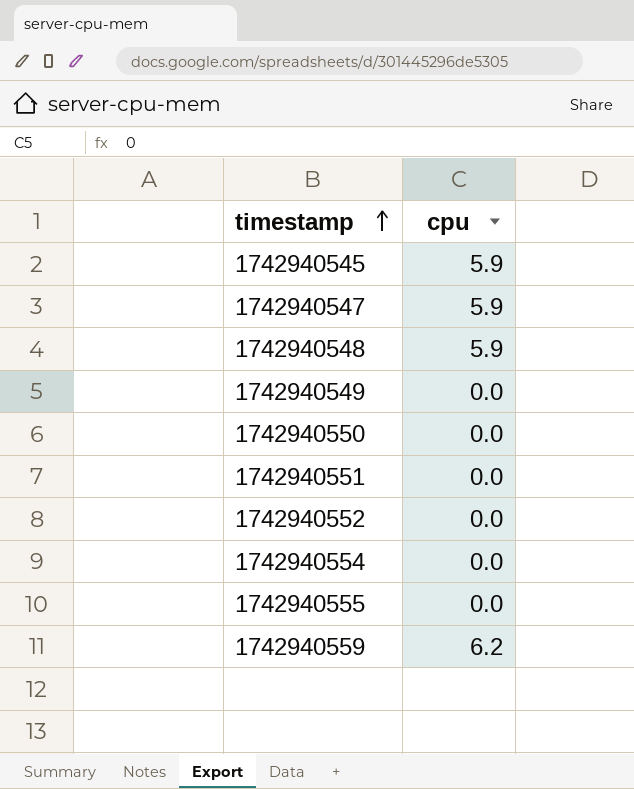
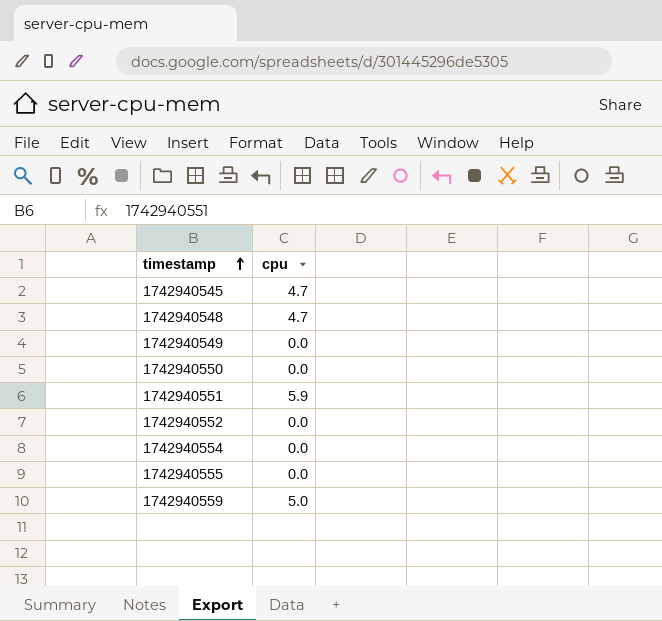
row 1742940547: 5.9 -> none
1742940545 | cpu: 5.9 -> 4.7
1742940548 | cpu: 5.9 -> 4.7
1742940551 | cpu: 0.0 -> 5.9
1742940559 | cpu: 6.2 -> 5.0

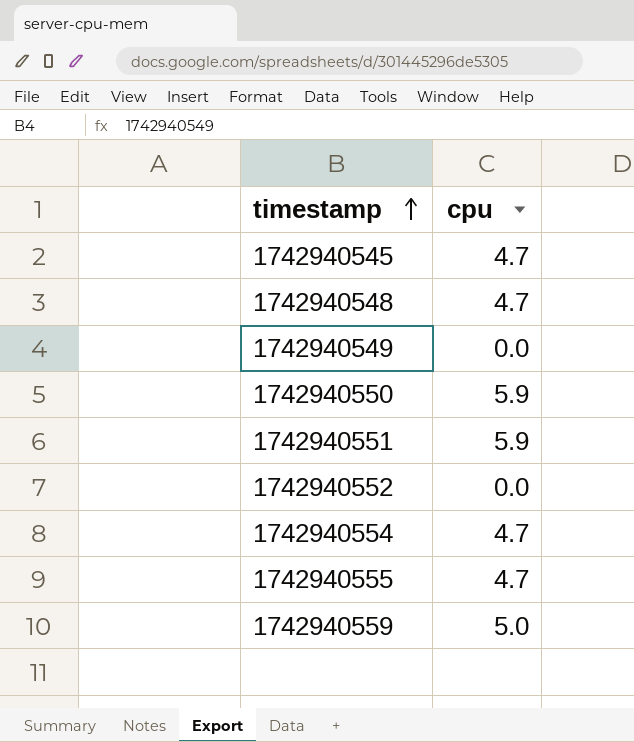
1742940550 | cpu: 0.0 -> 5.9
1742940554 | cpu: 0.0 -> 4.7
1742940555 | cpu: 0.0 -> 4.7

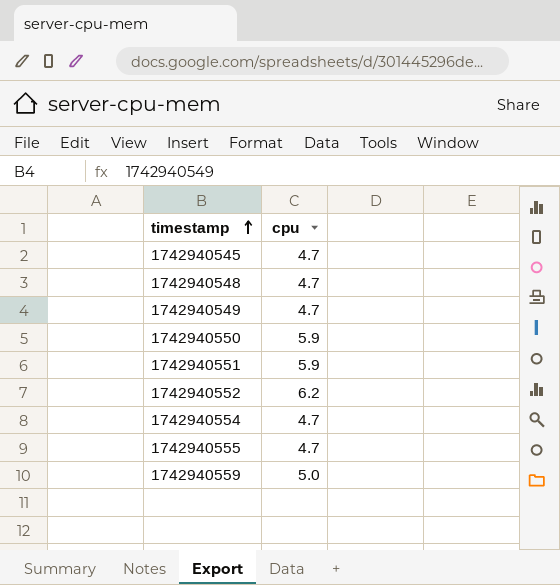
1742940549 | cpu: 0.0 -> 4.7
1742940552 | cpu: 0.0 -> 6.2

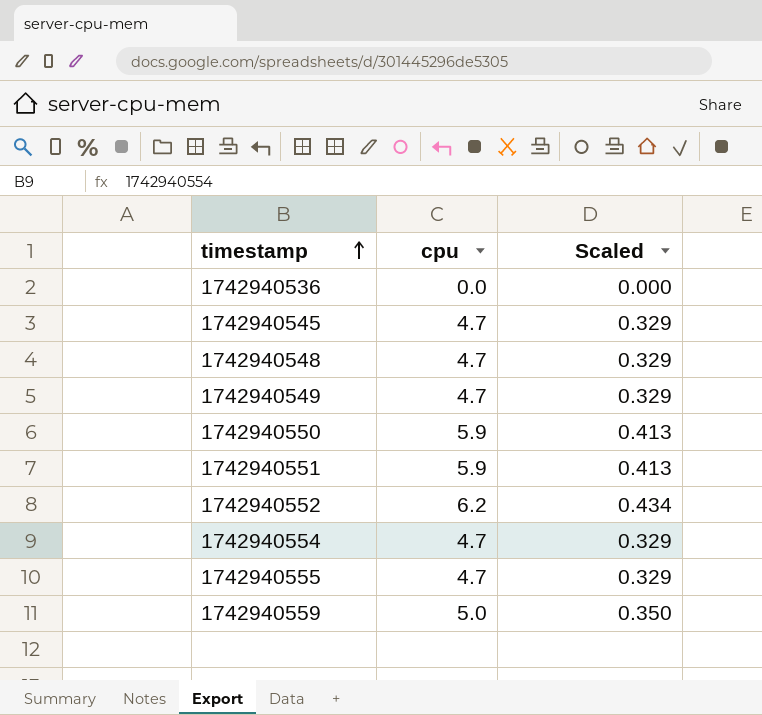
column Scaled | formula: none -> [cpu] * 0.07
row 1742940536: none -> 0.0 | 0.000

